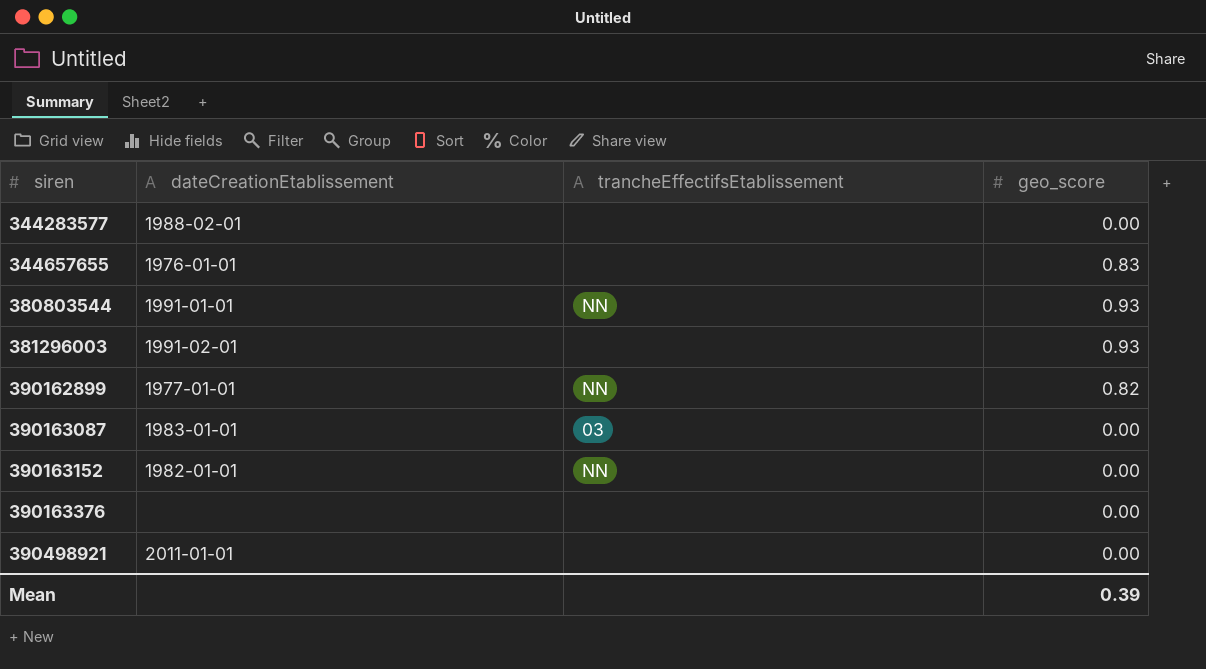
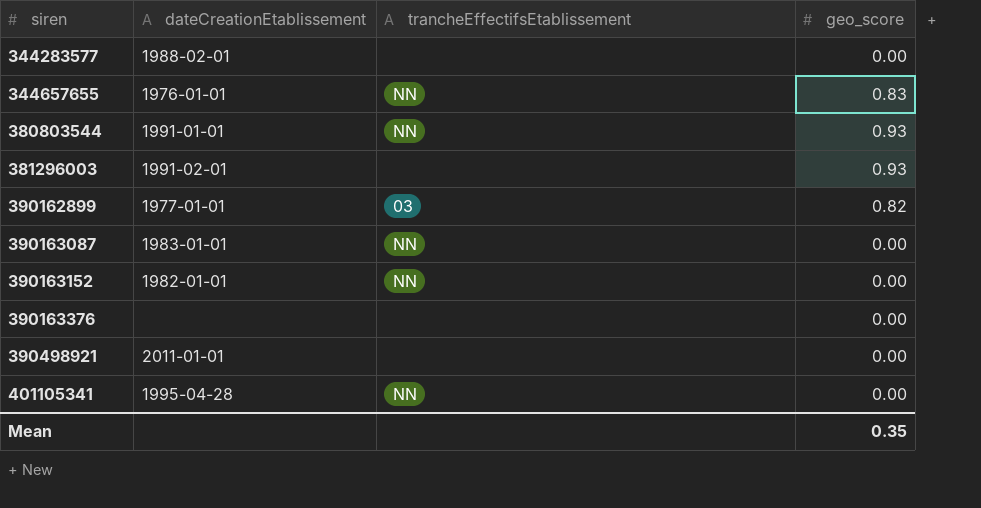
344657655 | trancheEffectifsEtablissement: none -> NN
390162899 | trancheEffectifsEtablissement: NN -> 03
390163087 | trancheEffectifsEtablissement: 03 -> NN
row 401105341: none -> 1995-04-28 | NN | 0.00
Mean | geo_score: 0.39 -> 0.35

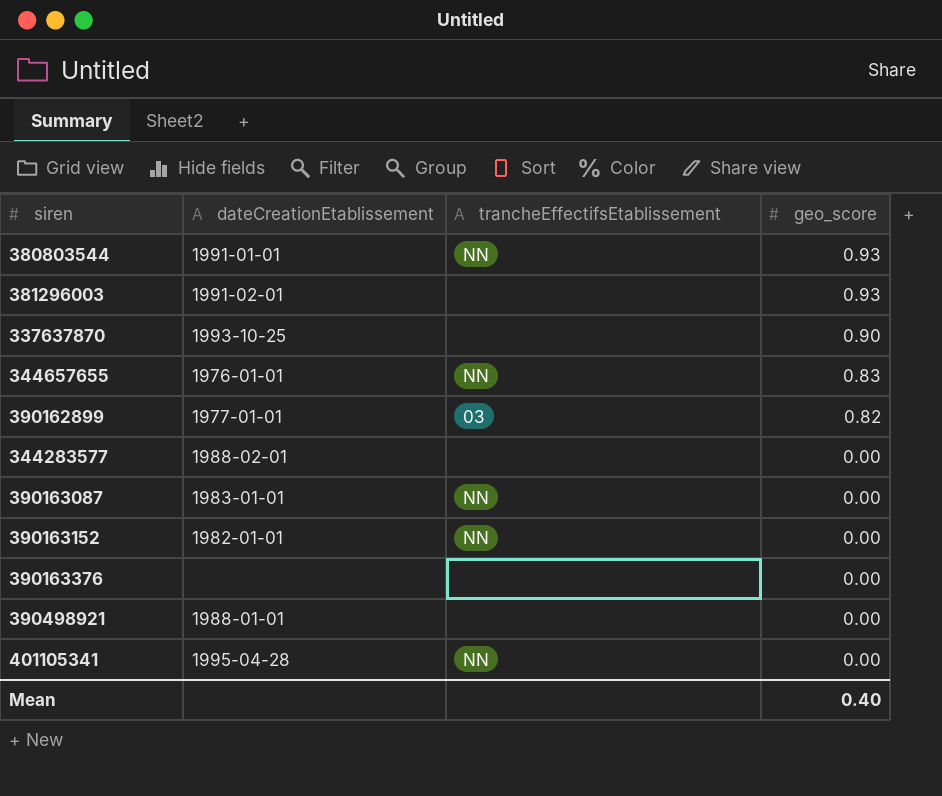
row order: siren ascending -> geo_score descending
row 337637870: none -> 1993-10-25 | none | 0.90
390498921 | dateCreationEtablissement: 2011-01-01 -> 1988-01-01
Mean | geo_score: 0.35 -> 0.40

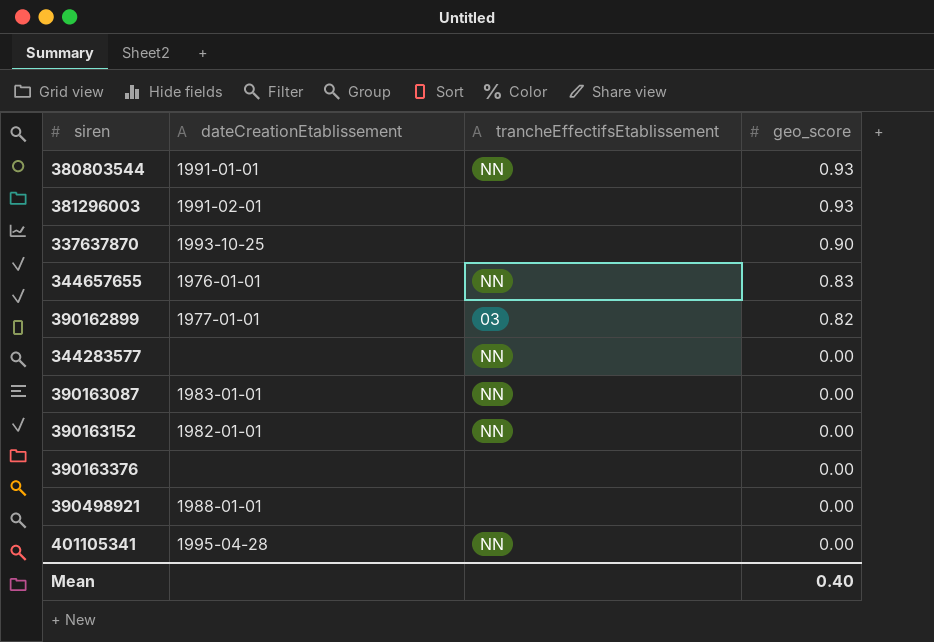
344283577 | dateCreationEtablissement: 1988-02-01 -> none
344283577 | trancheEffectifsEtablissement: none -> NN

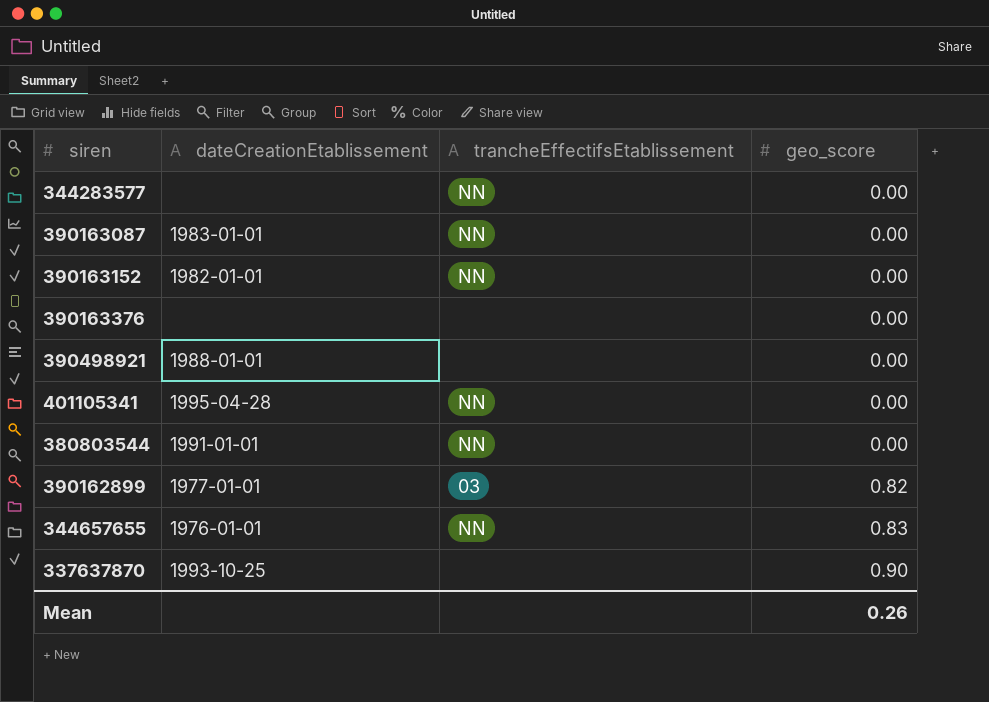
row order: geo_score descending -> geo_score ascending
row 381296003: 1991-02-01 | none | 0.93 -> none
380803544 | geo_score: 0.93 -> 0.00
Mean | geo_score: 0.40 -> 0.26

